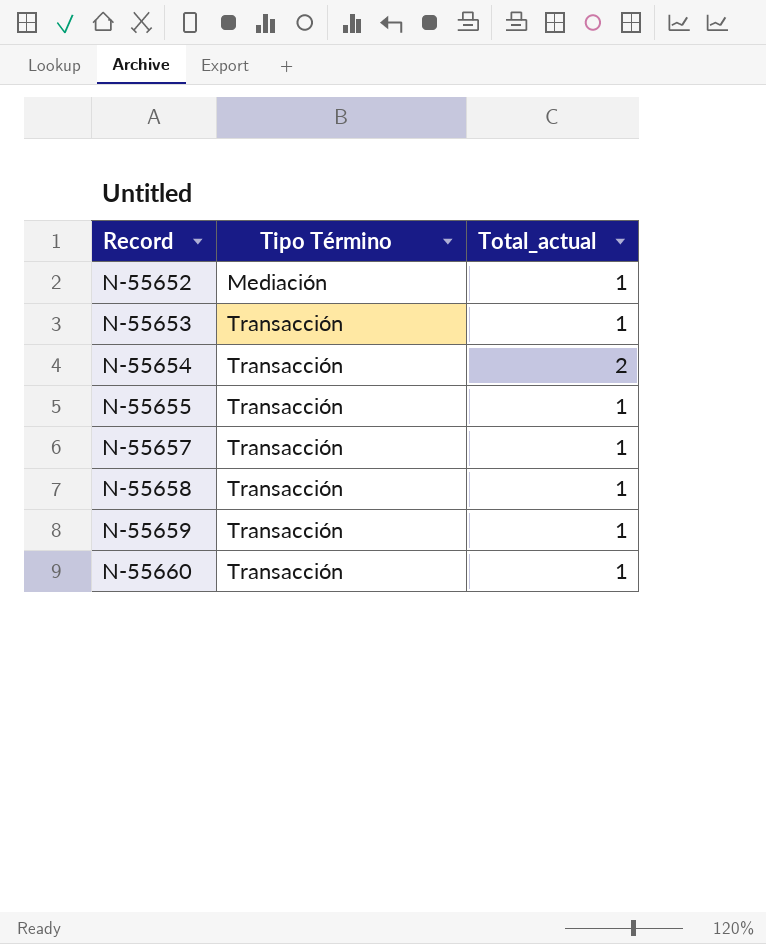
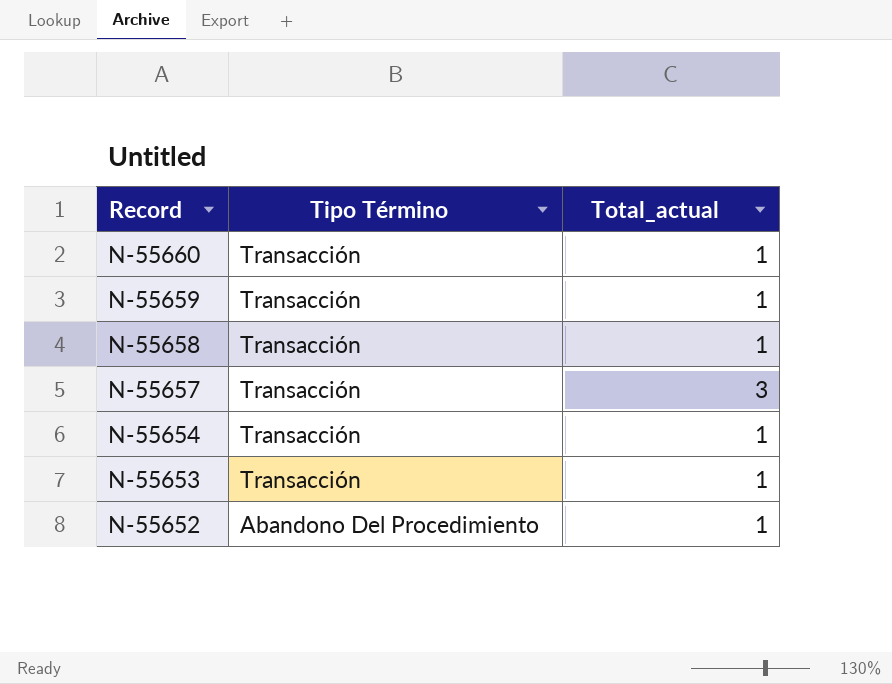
row order: Record ascending -> Record descending
row N-55655: Transacción | 1 -> none
N-55657 | Total_actual: 1 -> 3
N-55654 | Total_actual: 2 -> 1
N-55652 | Tipo Término: Mediación -> Abandono Del Procedimiento

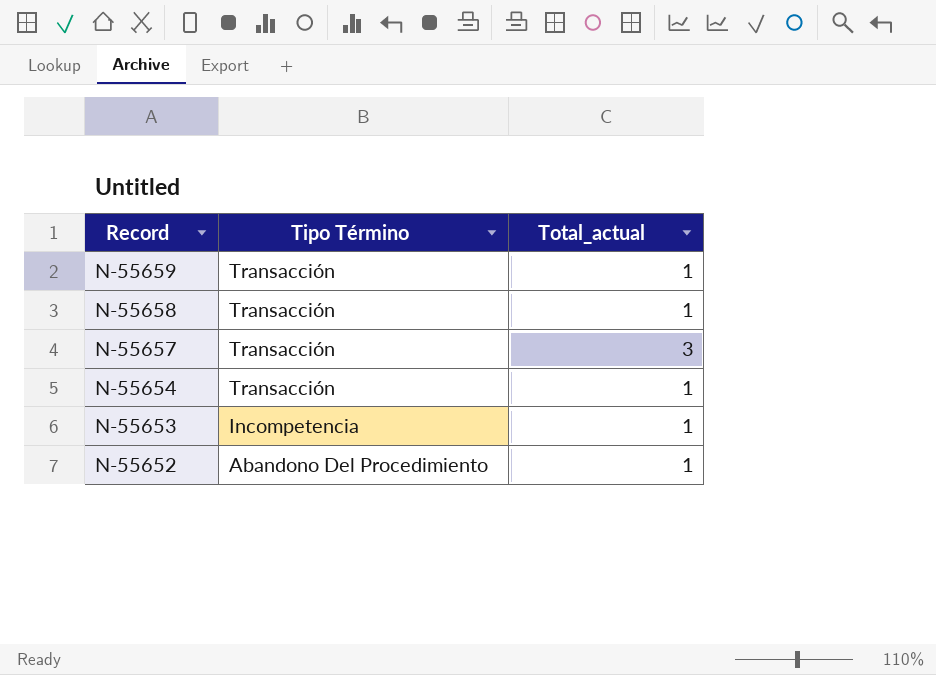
row N-55660: Transacción | 1 -> none
N-55653 | Tipo Término: Transacción -> Incompetencia

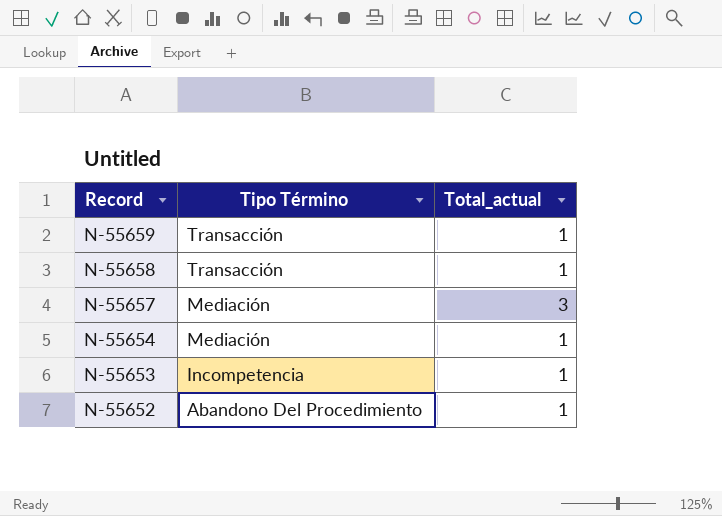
N-55657 | Tipo Término: Transacción -> Mediación
N-55654 | Tipo Término: Transacción -> Mediación

